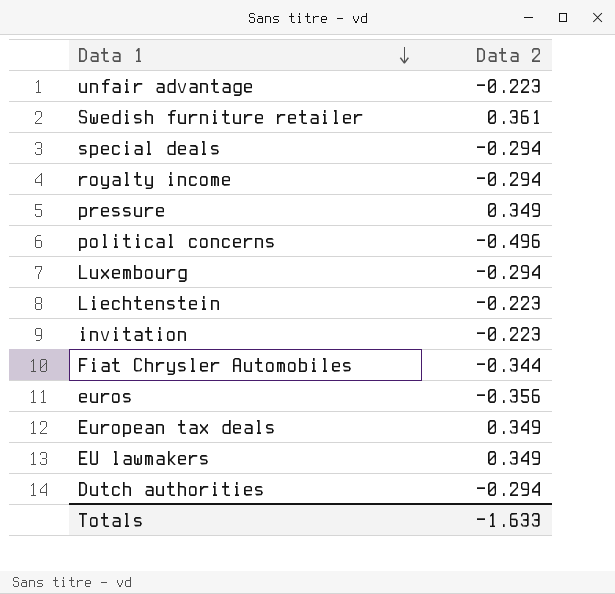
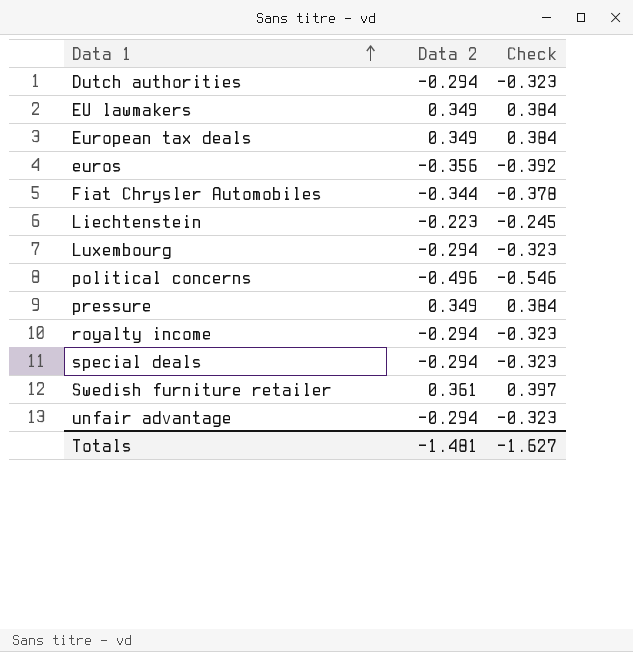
row order: Data 1 descending -> Data 1 ascending
column Check | formula: none -> [Data 2] * 1.1
row invitation: -0.223 -> none
unfair advantage | Data 2: -0.223 -> -0.294
Totals | Data 2: -1.633 -> -1.481

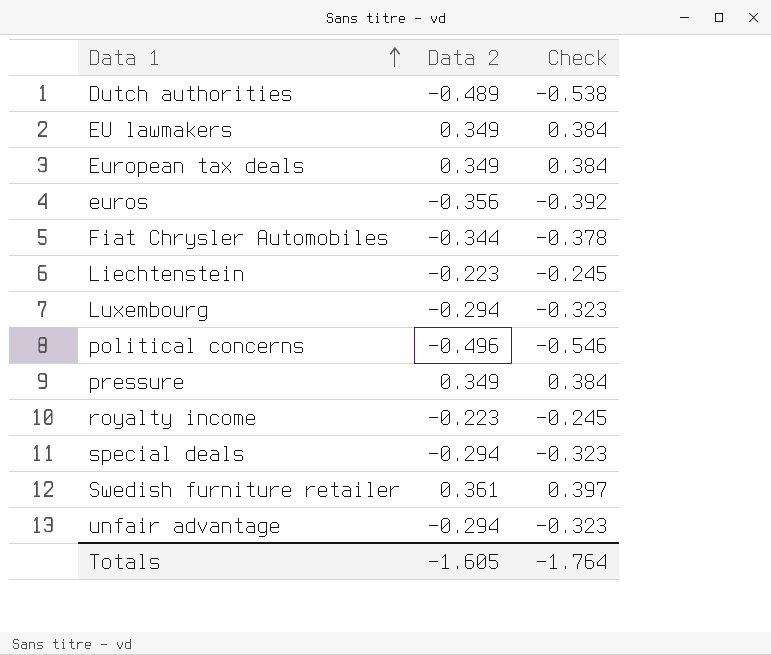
Dutch authorities | Data 2: -0.294 -> -0.489
Dutch authorities | Check: -0.323 -> -0.538
royalty income | Data 2: -0.294 -> -0.223
royalty income | Check: -0.323 -> -0.245
Totals | Data 2: -1.481 -> -1.605
Totals | Check: -1.627 -> -1.764

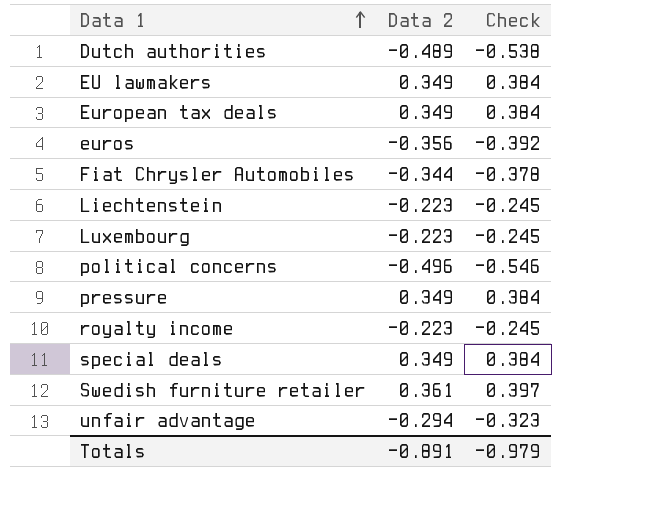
Luxembourg | Data 2: -0.294 -> -0.223
Luxembourg | Check: -0.323 -> -0.245
special deals | Data 2: -0.294 -> 0.349
special deals | Check: -0.323 -> 0.384
Totals | Data 2: -1.605 -> -0.891
Totals | Check: -1.764 -> -0.979

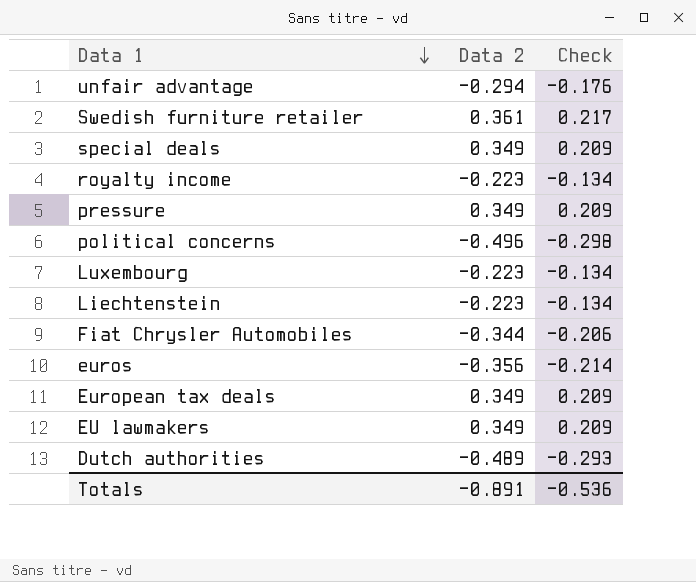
row order: Data 1 ascending -> Data 1 descending
column Check | formula: [Data 2] * 1.1 -> [Data 2] * 0.6
Totals | Check: -0.979 -> -0.536

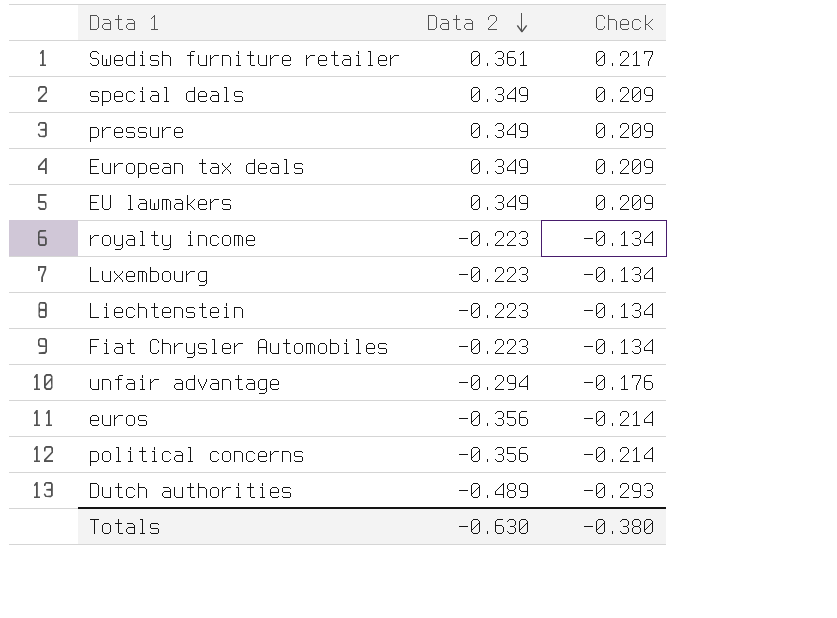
row order: Data 1 descending -> Data 2 descending
Fiat Chrysler Automobiles | Data 2: -0.344 -> -0.223
Fiat Chrysler Automobiles | Check: -0.206 -> -0.134
political concerns | Data 2: -0.496 -> -0.356
political concerns | Check: -0.298 -> -0.214
Totals | Data 2: -0.891 -> -0.630
Totals | Check: -0.536 -> -0.380

